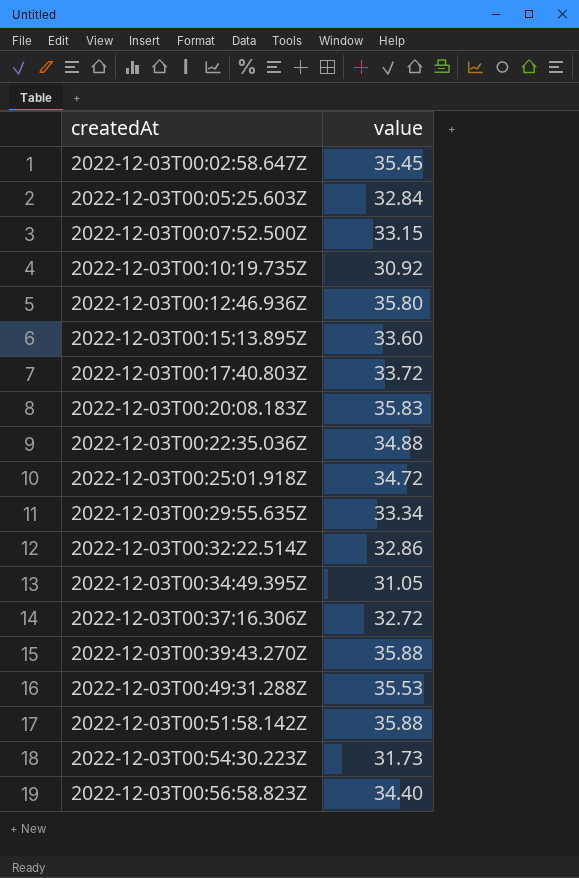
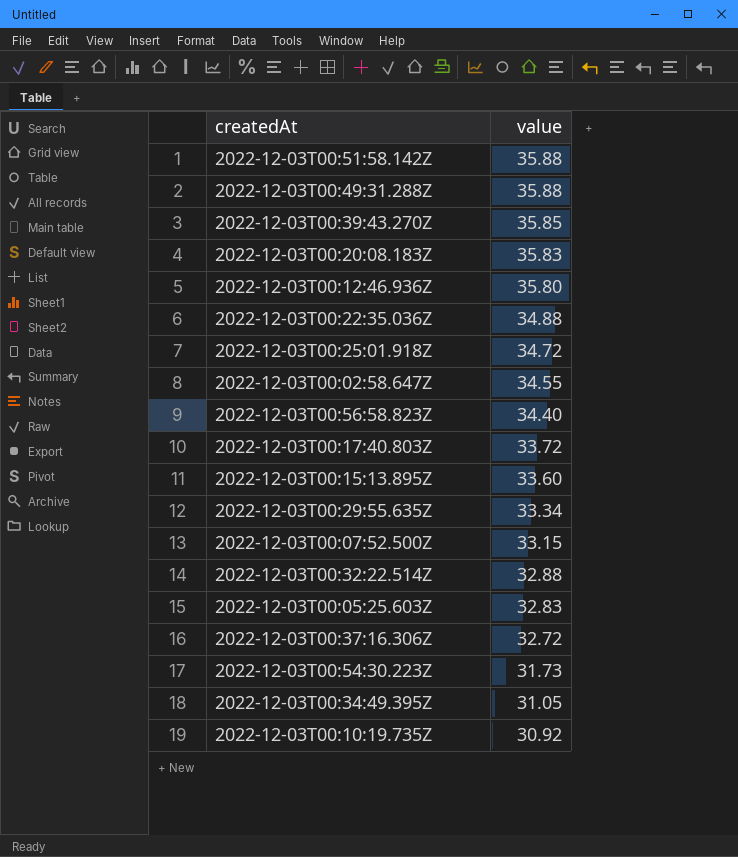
row order: createdAt ascending -> value descending
2022-12-03T00:49:31.288Z | value: 35.53 -> 35.88
2022-12-03T00:39:43.270Z | value: 35.88 -> 35.85
2022-12-03T00:02:58.647Z | value: 35.45 -> 34.55
2022-12-03T00:32:22.514Z | value: 32.86 -> 32.88
2022-12-03T00:05:25.603Z | value: 32.84 -> 32.83

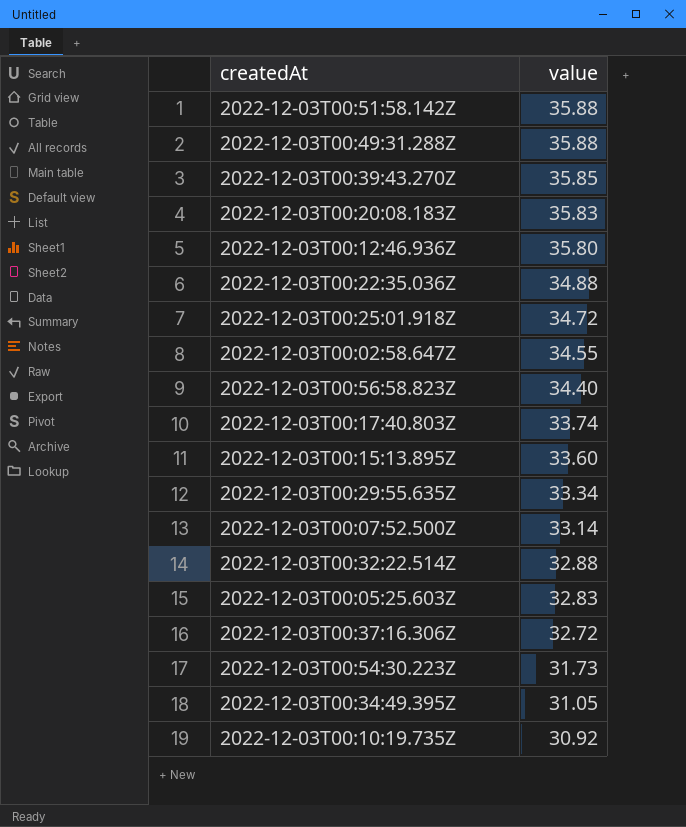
2022-12-03T00:17:40.803Z | value: 33.72 -> 33.74
2022-12-03T00:07:52.500Z | value: 33.15 -> 33.14

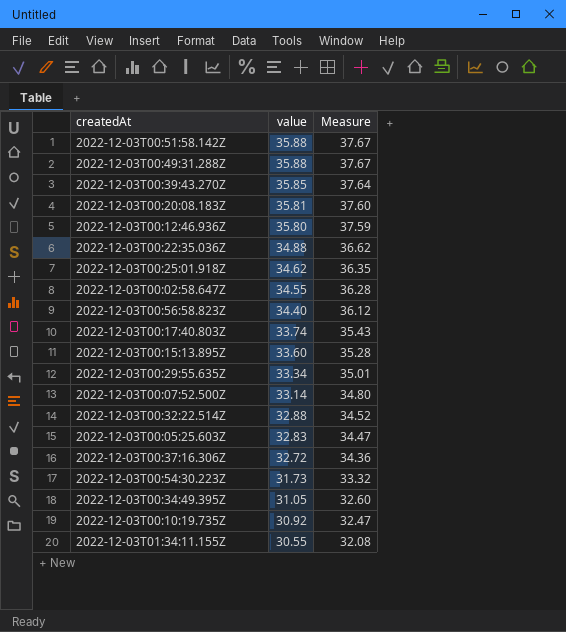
column Measure | formula: none -> [value] * 1.05
2022-12-03T00:20:08.183Z | value: 35.83 -> 35.81
2022-12-03T00:25:01.918Z | value: 34.72 -> 34.62
row 2022-12-03T01:34:11.155Z: none -> 30.55 | 32.08

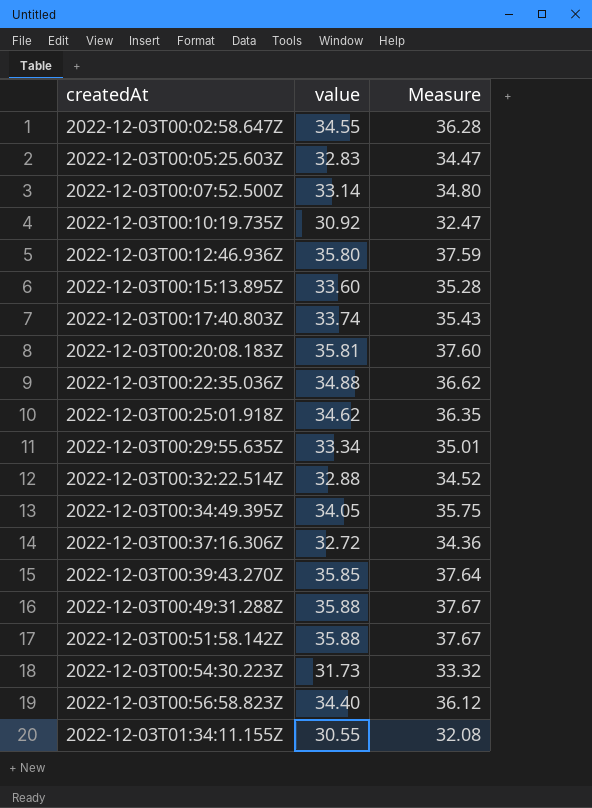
row order: value descending -> createdAt ascending
2022-12-03T00:34:49.395Z | value: 31.05 -> 34.05
2022-12-03T00:34:49.395Z | Measure: 32.60 -> 35.75

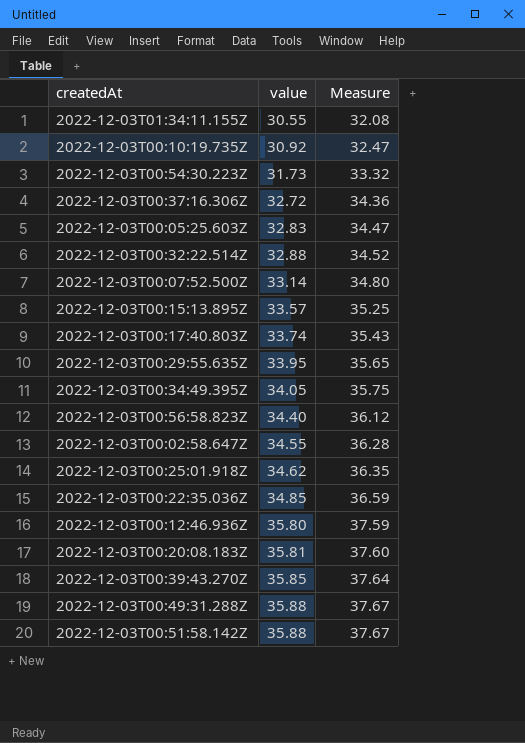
row order: createdAt ascending -> value ascending
2022-12-03T00:15:13.895Z | value: 33.60 -> 33.57
2022-12-03T00:15:13.895Z | Measure: 35.28 -> 35.25
2022-12-03T00:29:55.635Z | value: 33.34 -> 33.95
2022-12-03T00:29:55.635Z | Measure: 35.01 -> 35.65
2022-12-03T00:22:35.036Z | value: 34.88 -> 34.85
2022-12-03T00:22:35.036Z | Measure: 36.62 -> 36.59

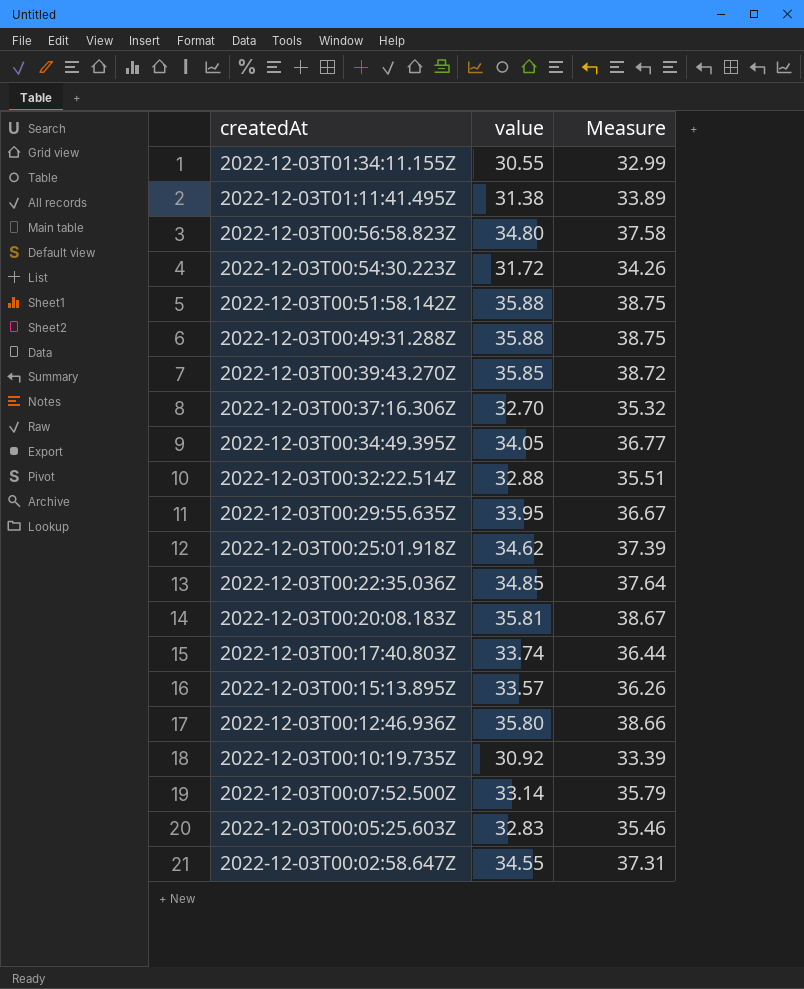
row order: value ascending -> createdAt descending
column Measure | formula: [value] * 1.05 -> [value] * 1.08
row 2022-12-03T01:11:41.495Z: none -> 31.38 | 33.89
2022-12-03T00:56:58.823Z | value: 34.40 -> 34.80
2022-12-03T00:54:30.223Z | value: 31.73 -> 31.72
2022-12-03T00:37:16.306Z | value: 32.72 -> 32.70

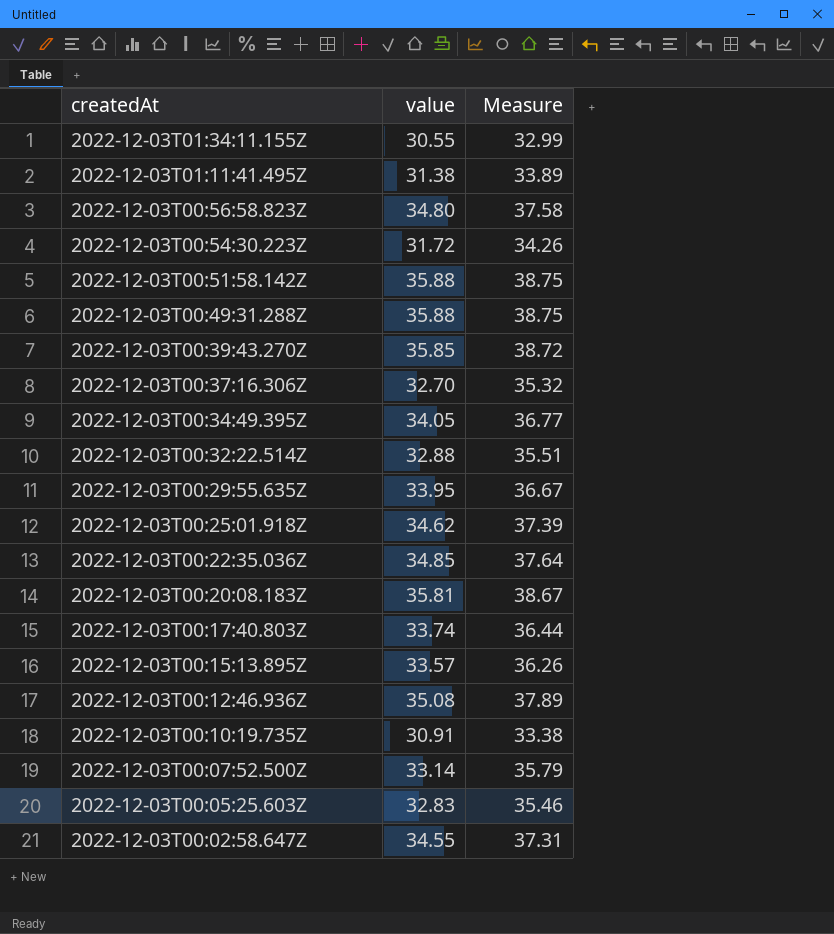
2022-12-03T00:12:46.936Z | value: 35.80 -> 35.08
2022-12-03T00:12:46.936Z | Measure: 38.66 -> 37.89
2022-12-03T00:10:19.735Z | value: 30.92 -> 30.91
2022-12-03T00:10:19.735Z | Measure: 33.39 -> 33.38

